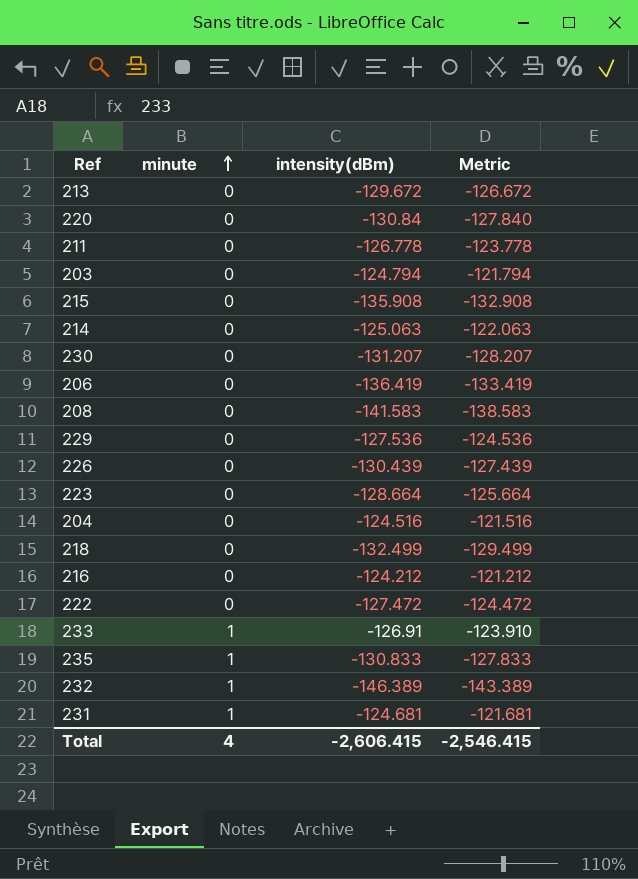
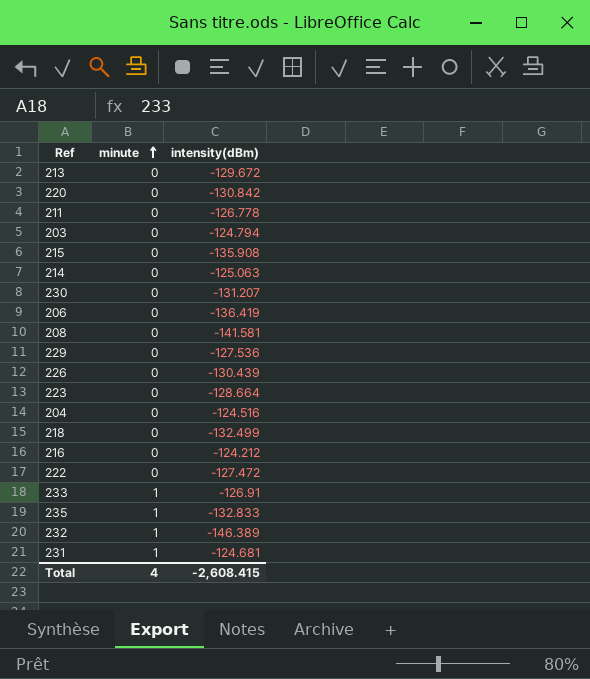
column Metric | formula: [intensity(dBm)] + 3 -> none
220 | intensity(dBm): -130.84 -> -130.842
208 | intensity(dBm): -141.583 -> -141.581
235 | intensity(dBm): -130.833 -> -132.833
Total | intensity(dBm): -2,606.415 -> -2,608.415

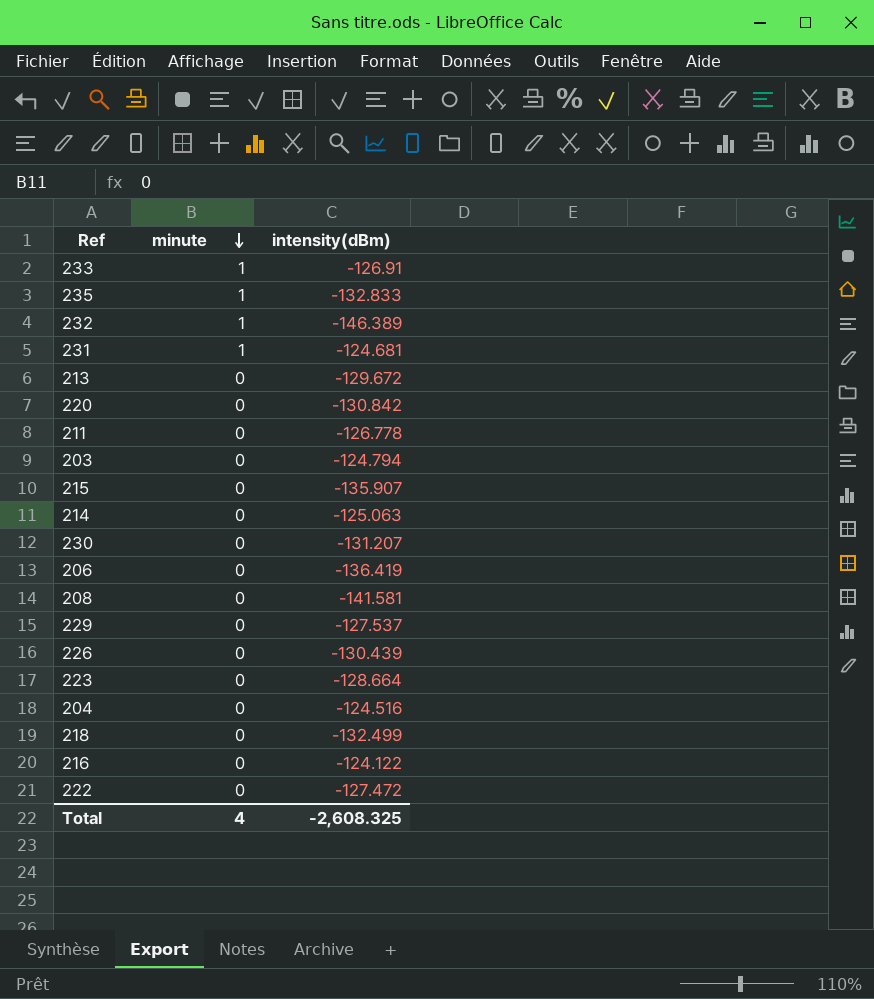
row order: minute ascending -> minute descending
215 | intensity(dBm): -135.908 -> -135.907
229 | intensity(dBm): -127.536 -> -127.537
216 | intensity(dBm): -124.212 -> -124.122
Total | intensity(dBm): -2,608.415 -> -2,608.325

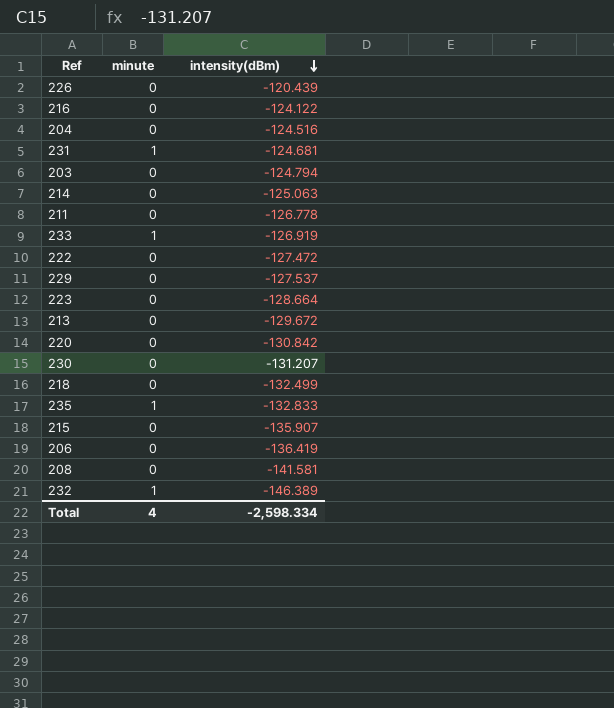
row order: minute descending -> intensity(dBm) descending
226 | intensity(dBm): -130.439 -> -120.439
233 | intensity(dBm): -126.91 -> -126.919
Total | intensity(dBm): -2,608.325 -> -2,598.334

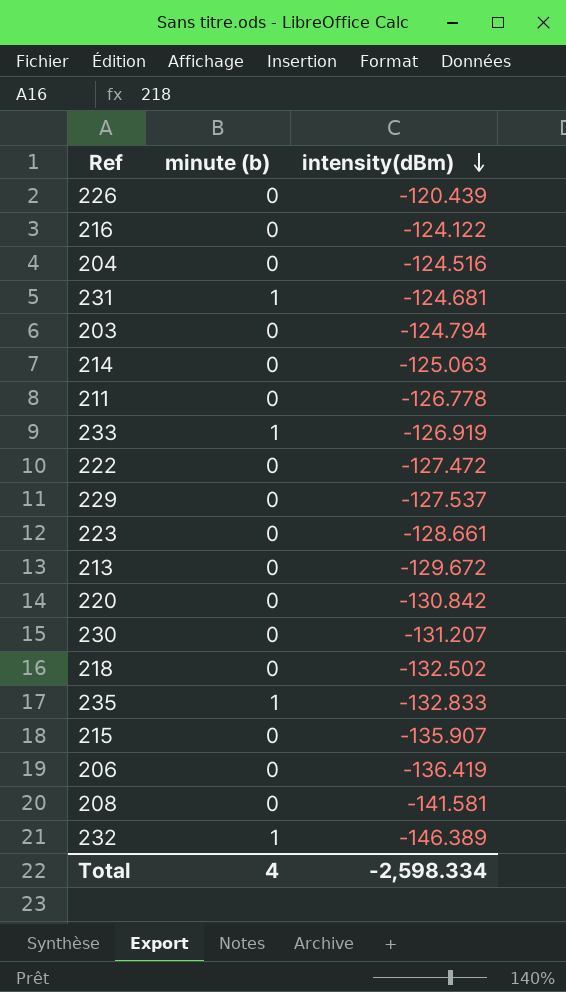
column name: minute -> minute (b)
223 | intensity(dBm): -128.664 -> -128.661
218 | intensity(dBm): -132.499 -> -132.502

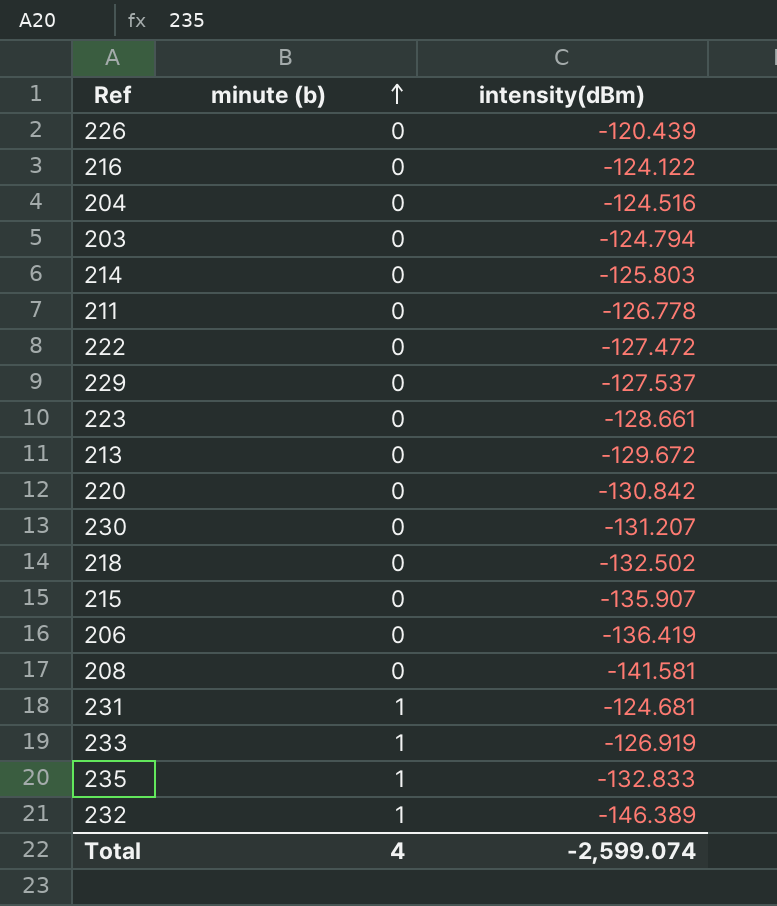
row order: intensity(dBm) descending -> minute (b) ascending
214 | intensity(dBm): -125.063 -> -125.803
Total | intensity(dBm): -2,598.334 -> -2,599.074

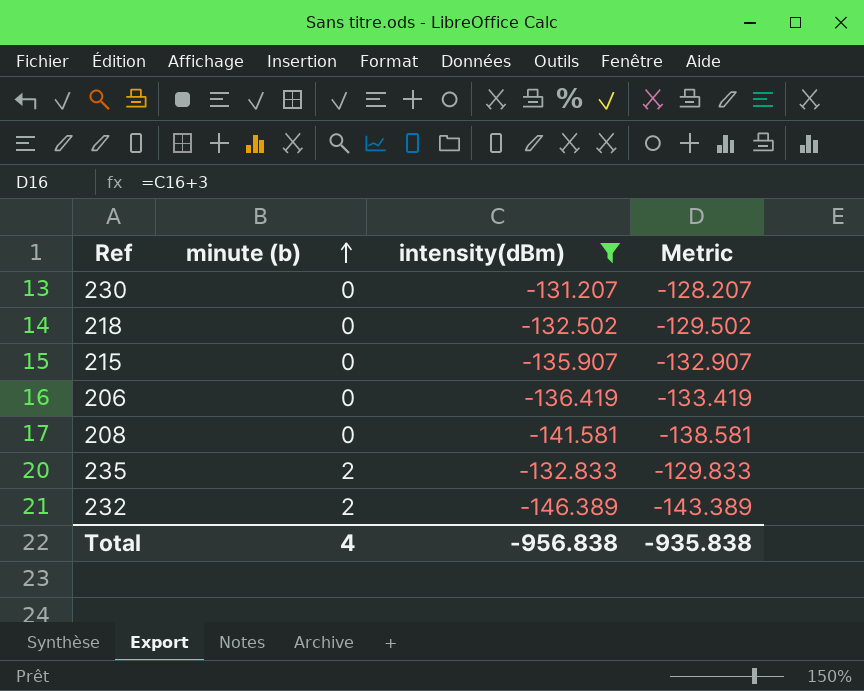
filter: none -> intensity(dBm) <= -131.207
column Metric | formula: none -> [intensity(dBm)] + 3
235 | minute (b): 1 -> 2
232 | minute (b): 1 -> 2
Total | intensity(dBm): -2,599.074 -> -956.838

